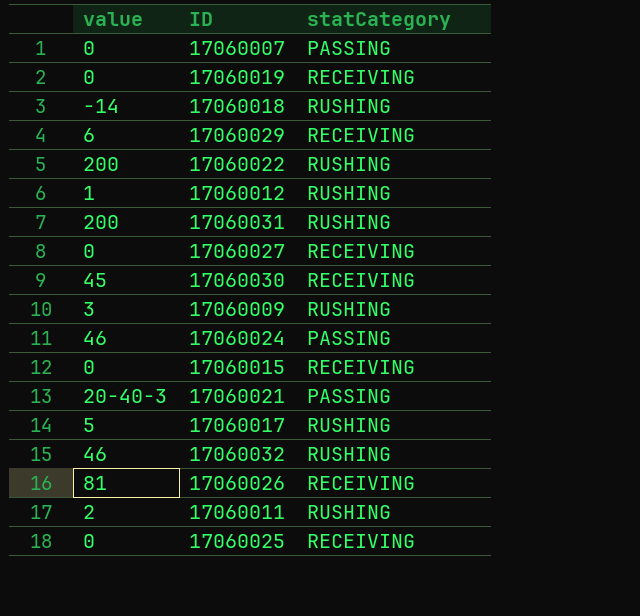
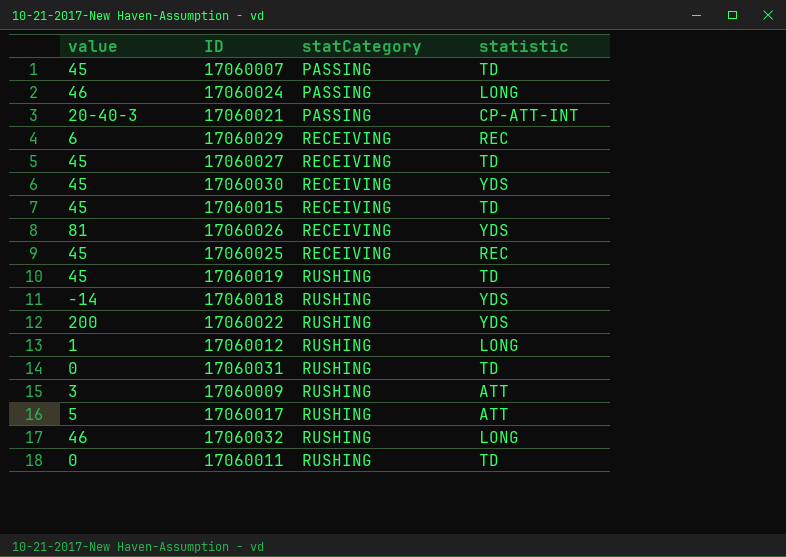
row order: none -> statCategory ascending
column statistic | position: none -> 4
17060007 | value: 0 -> 45
17060027 | value: 0 -> 45
17060015 | value: 0 -> 45
17060025 | value: 0 -> 45
17060019 | value: 0 -> 45
17060019 | statCategory: RECEIVING -> RUSHING
17060031 | value: 200 -> 0
17060011 | value: 2 -> 0

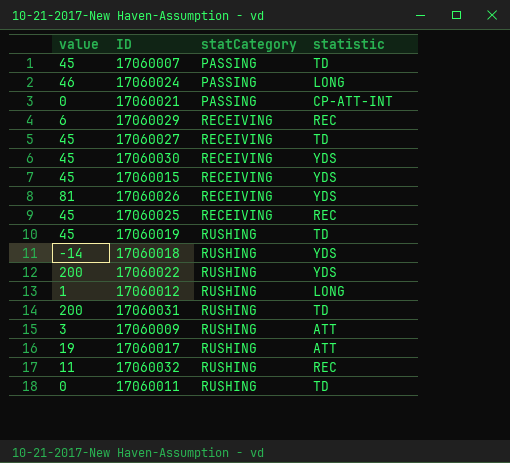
17060021 | value: 20-40-3 -> 0
17060015 | statistic: TD -> YDS
17060031 | value: 0 -> 200
17060017 | value: 5 -> 19
17060032 | value: 46 -> 11
17060032 | statistic: LONG -> REC

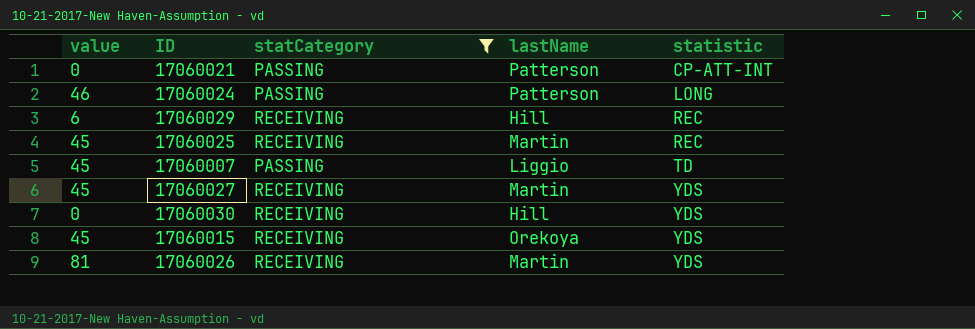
filter: none -> statCategory != RUSHING
row order: statCategory ascending -> statistic ascending
column lastName | position: none -> 4
17060027 | statistic: TD -> YDS
17060030 | value: 45 -> 0

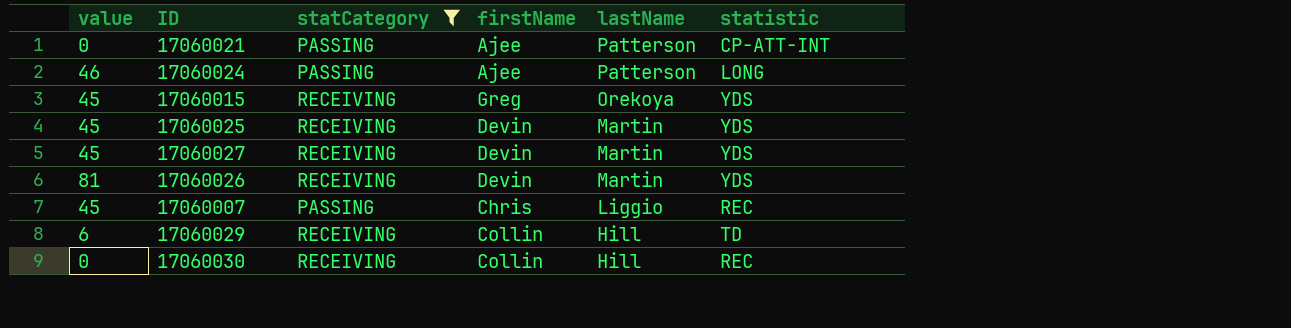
row order: statistic ascending -> lastName descending
column firstName | position: none -> 4
17060025 | statistic: REC -> YDS
17060007 | statistic: TD -> REC
17060029 | statistic: REC -> TD
17060030 | statistic: YDS -> REC

